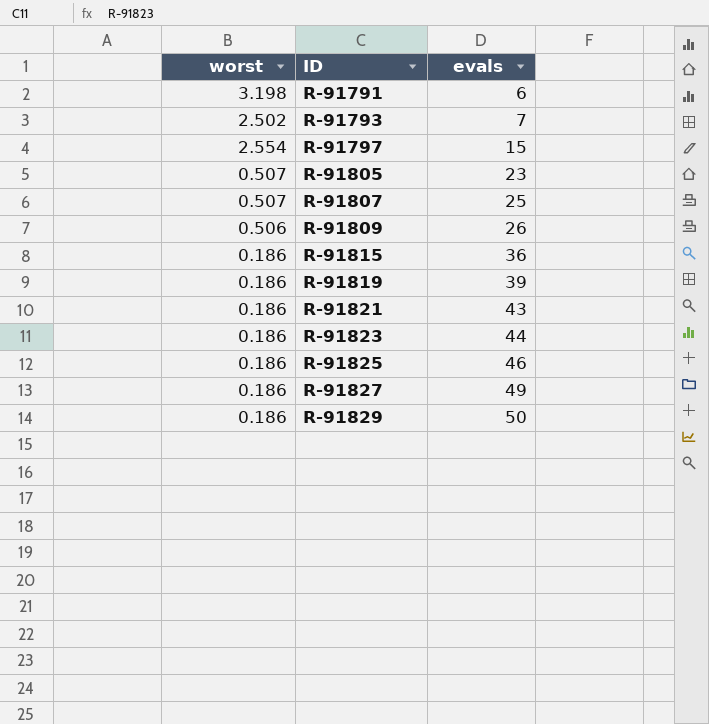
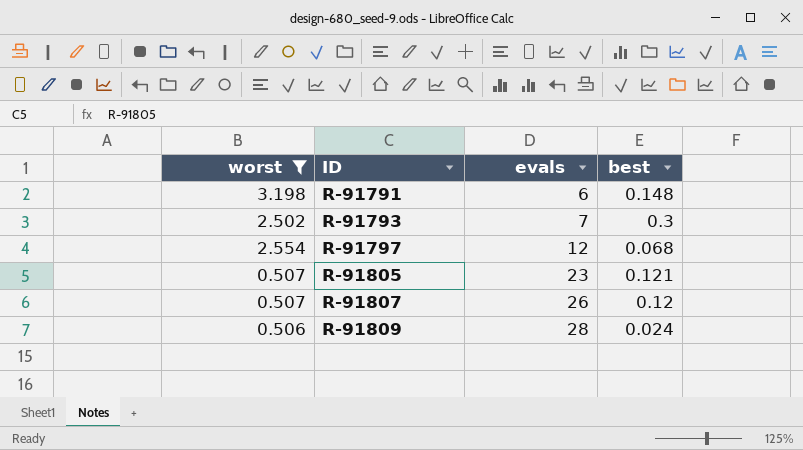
filter: none -> worst != 0.186
column best | position: none -> 4
R-91797 | evals: 15 -> 12
R-91807 | evals: 25 -> 26
R-91809 | evals: 26 -> 28

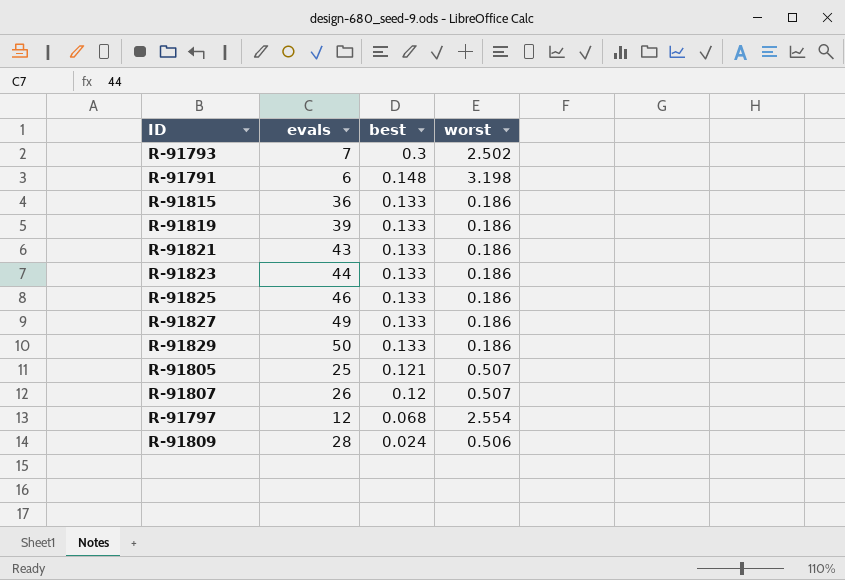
filter: worst != 0.186 -> none
row order: ID ascending -> best descending
column worst | position: 1 -> 4
R-91805 | evals: 23 -> 25

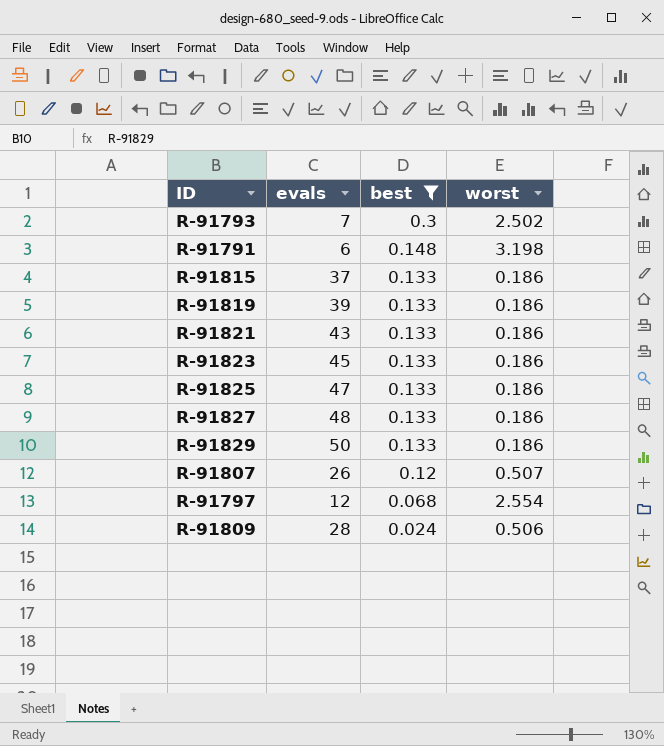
filter: none -> best != 0.121
R-91815 | evals: 36 -> 37
R-91823 | evals: 44 -> 45
R-91825 | evals: 46 -> 47
R-91827 | evals: 49 -> 48

